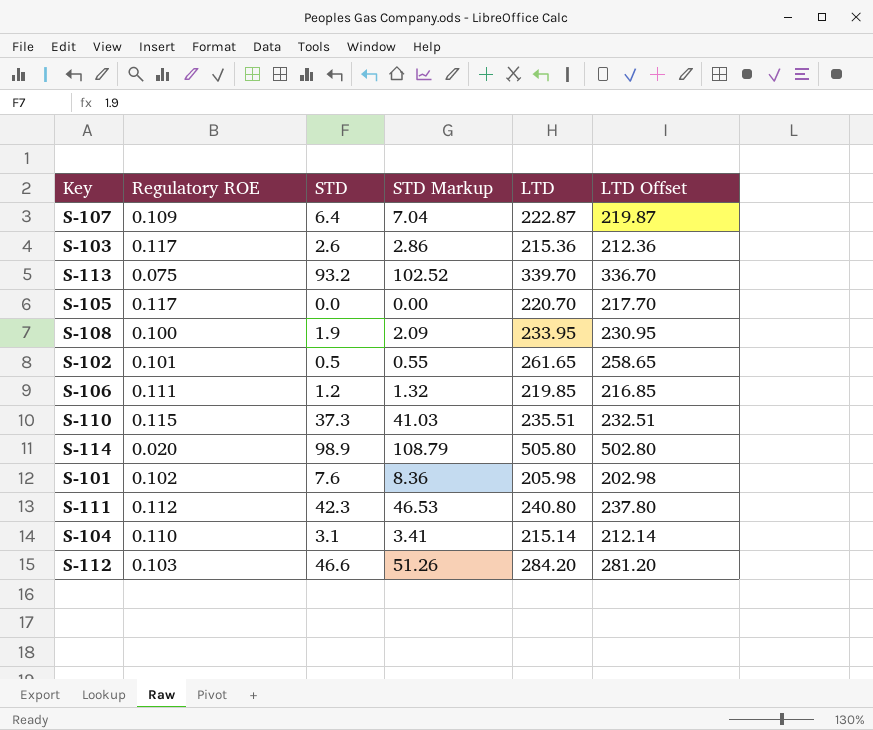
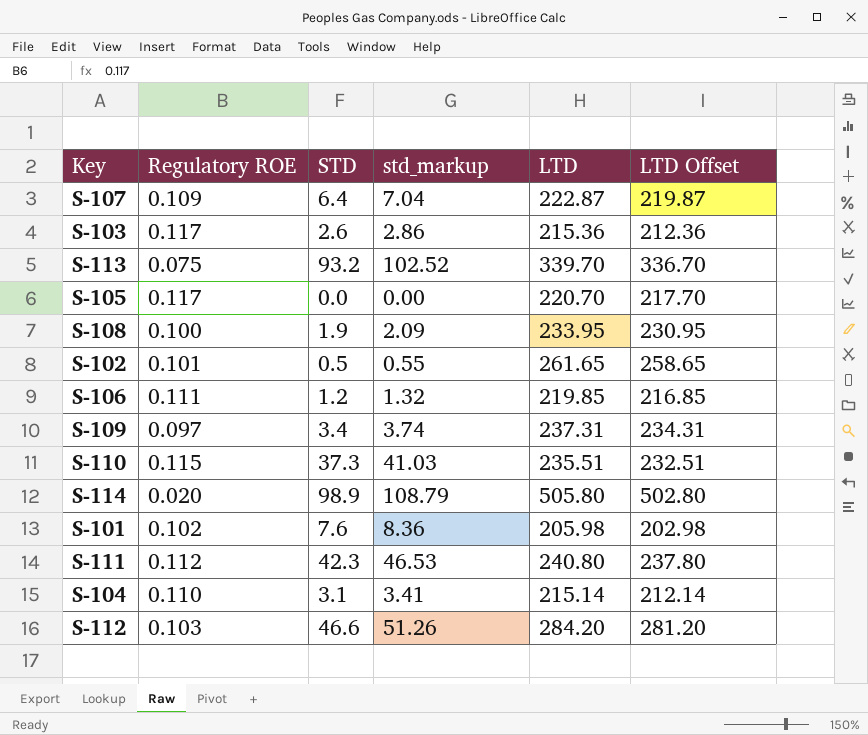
column name: STD Markup -> std_markup
row S-109: none -> 0.097 | 3.4 | 3.74 | 237.31 | 234.31

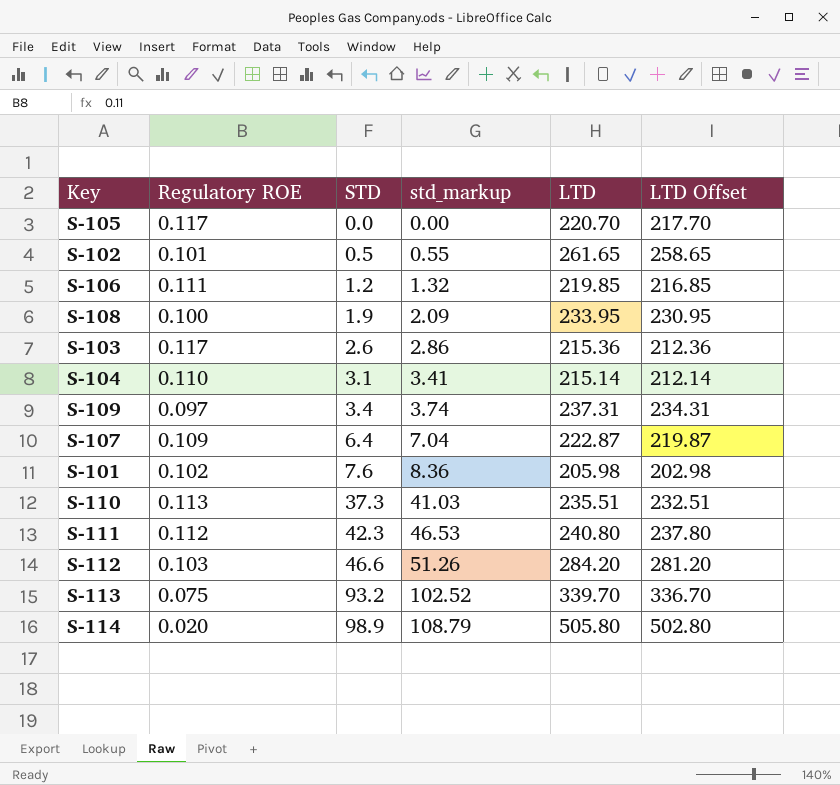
row order: none -> STD ascending
S-110 | Regulatory ROE: 0.115 -> 0.113

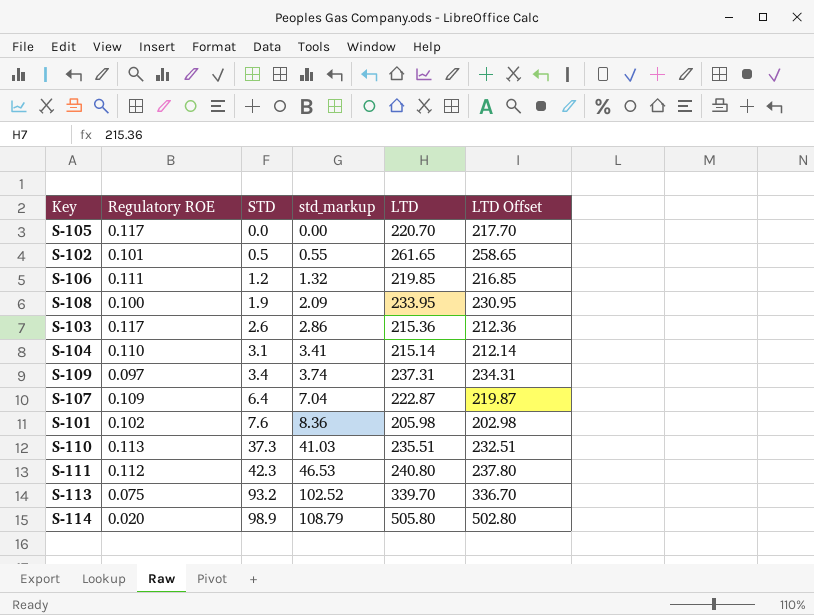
row S-112: 0.103 | 46.6 | 51.26 | 284.20 | 281.20 -> none

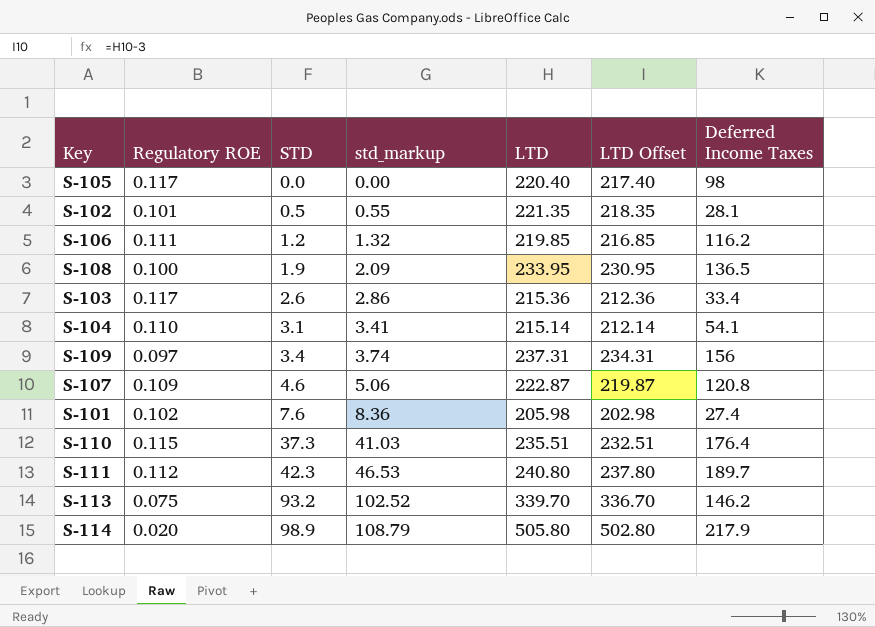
column Deferred Income Taxes | position: none -> 7
S-105 | LTD: 220.70 -> 220.40
S-105 | LTD Offset: 217.70 -> 217.40
S-102 | LTD: 261.65 -> 221.35
S-102 | LTD Offset: 258.65 -> 218.35
S-107 | STD: 6.4 -> 4.6
S-107 | std_markup: 7.04 -> 5.06
S-110 | Regulatory ROE: 0.113 -> 0.115

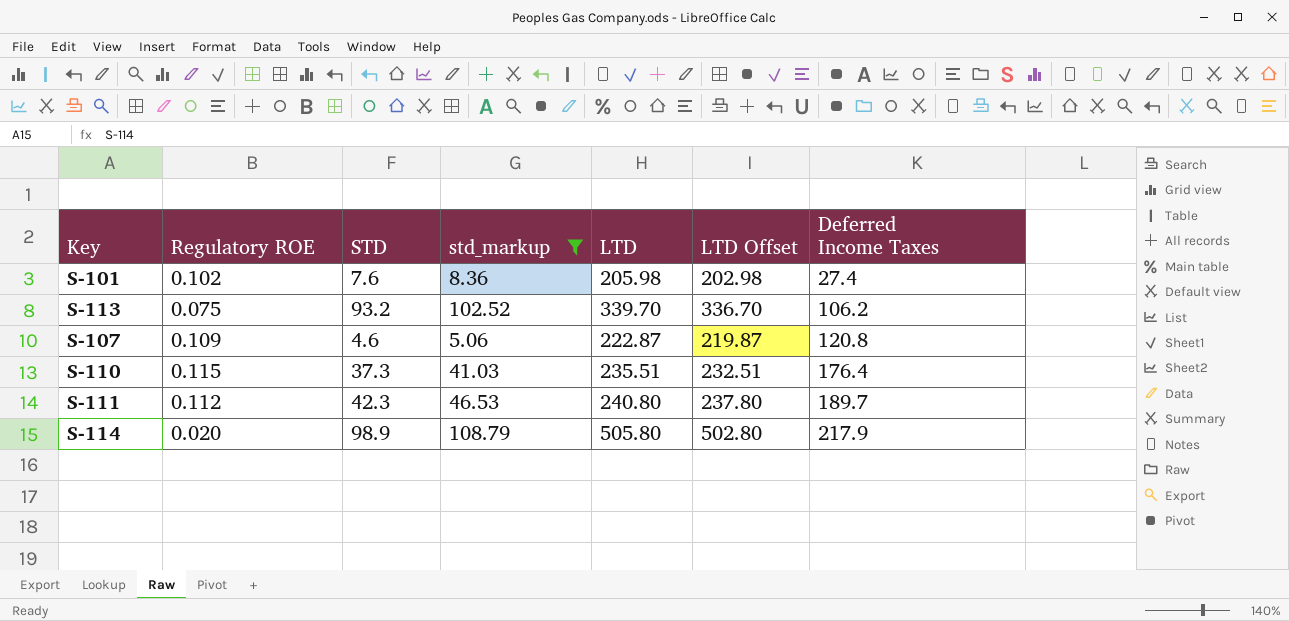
filter: none -> std_markup >= 5.06
row order: STD ascending -> Deferred Income Taxes ascending
S-113 | Deferred Income Taxes: 146.2 -> 106.2

